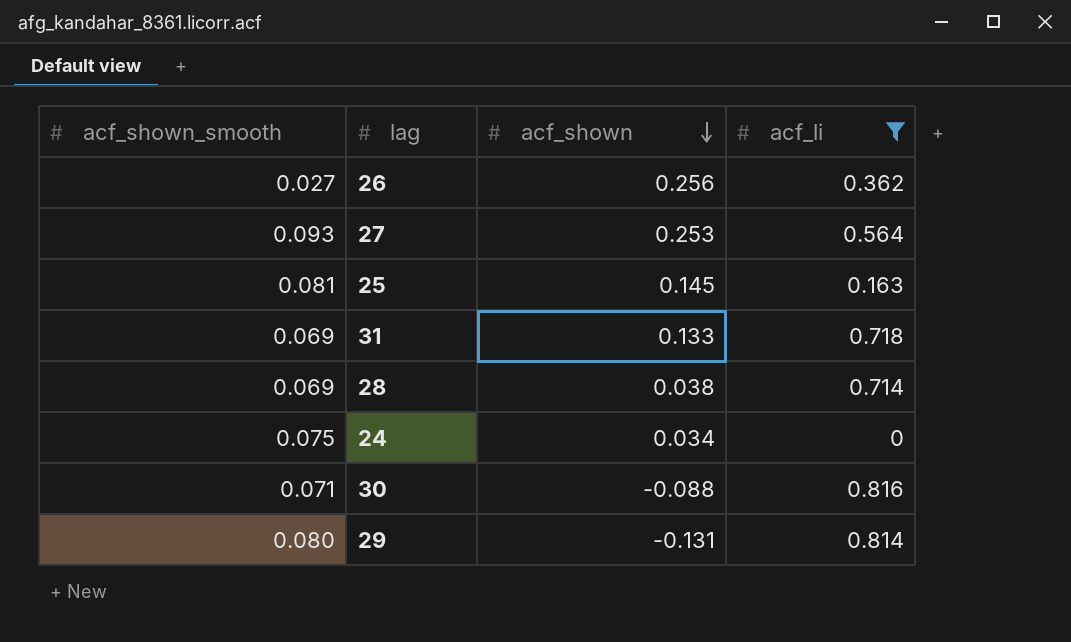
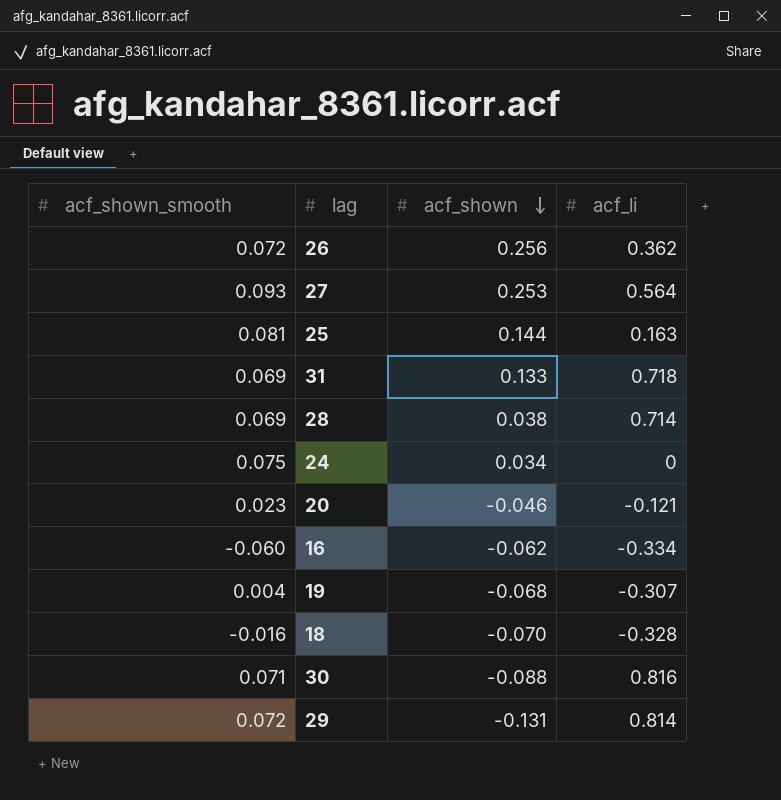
filter: acf_li >= 0 -> none
26 | acf_shown_smooth: 0.027 -> 0.072
25 | acf_shown: 0.145 -> 0.144
29 | acf_shown_smooth: 0.080 -> 0.072

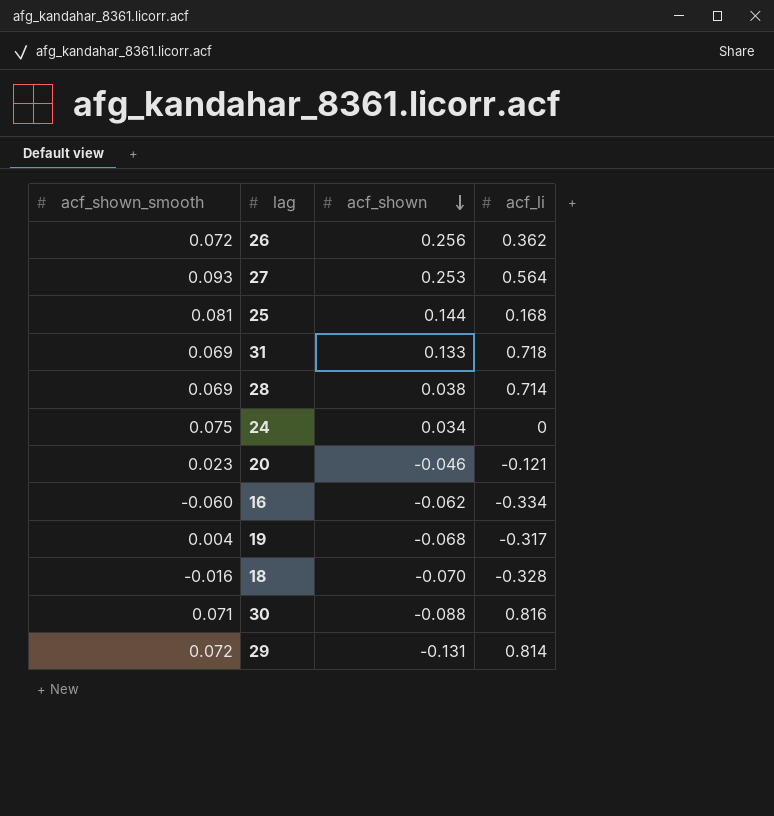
25 | acf_li: 0.163 -> 0.168
19 | acf_li: -0.307 -> -0.317

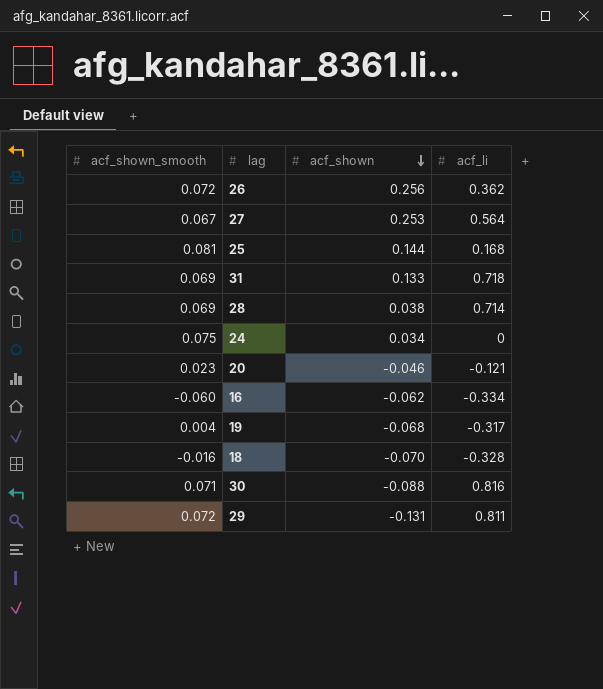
27 | acf_shown_smooth: 0.093 -> 0.067
29 | acf_li: 0.814 -> 0.811

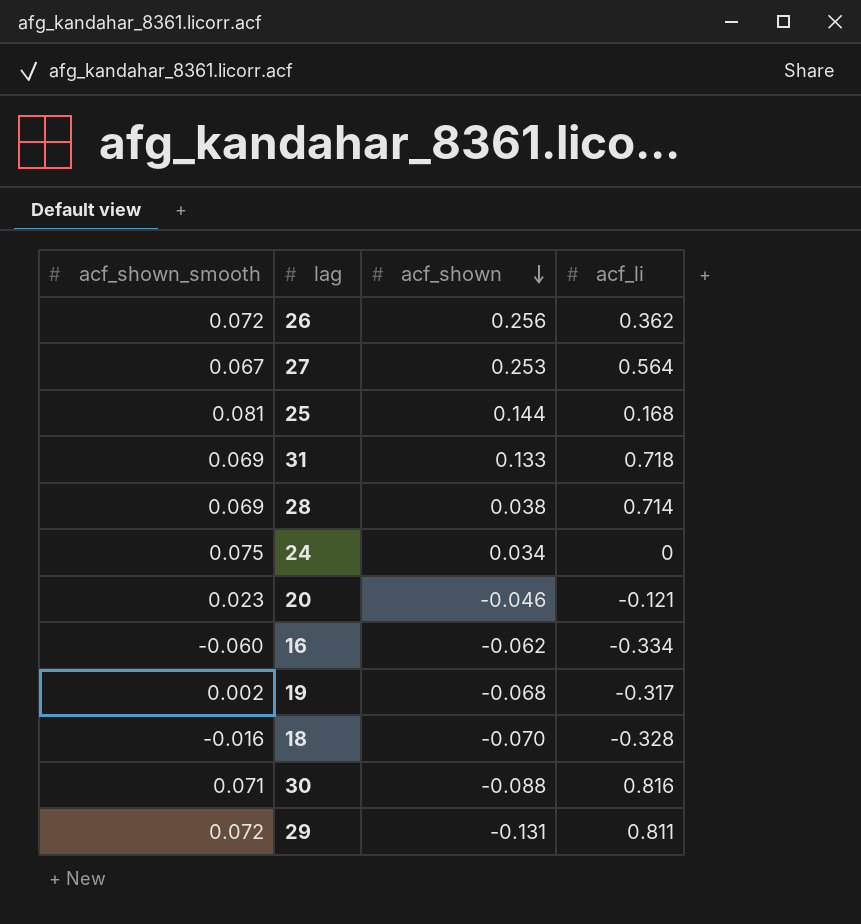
19 | acf_shown_smooth: 0.004 -> 0.002

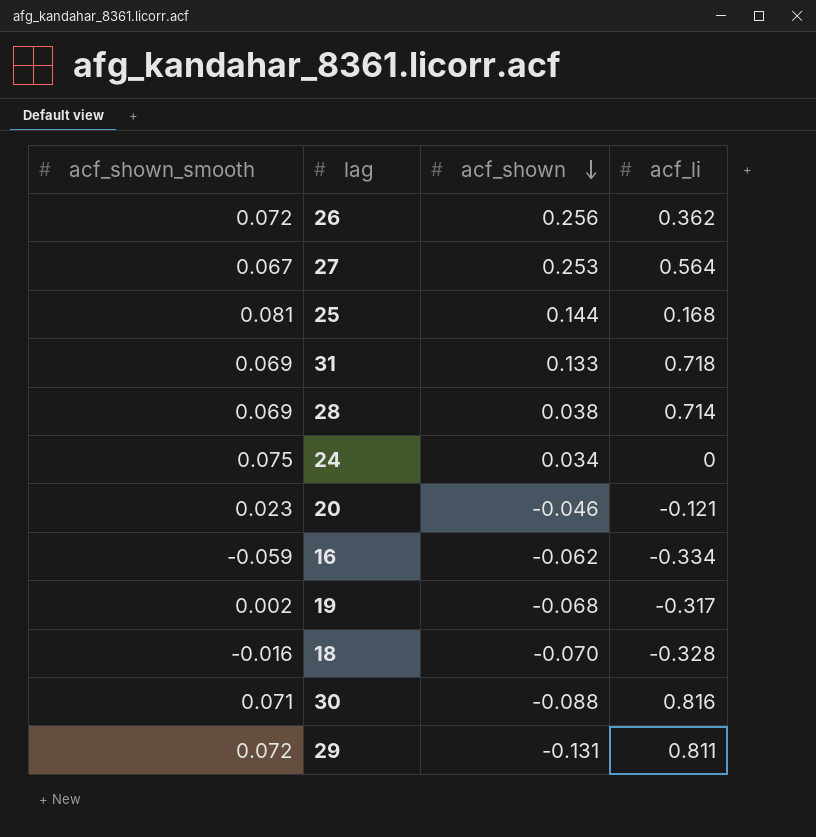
16 | acf_shown_smooth: -0.060 -> -0.059

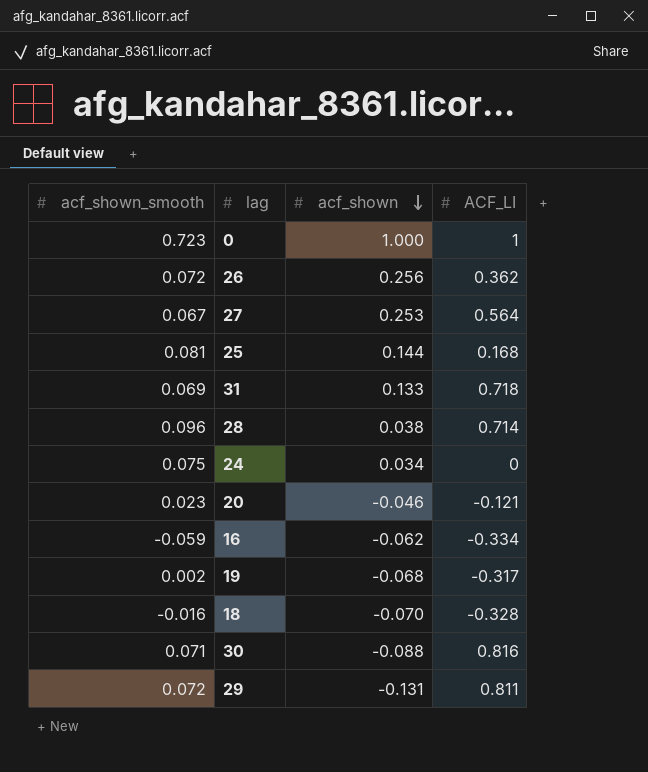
column name: acf_li -> ACF_LI
row 0: none -> 0.723 | 1.000 | 1
28 | acf_shown_smooth: 0.069 -> 0.096

